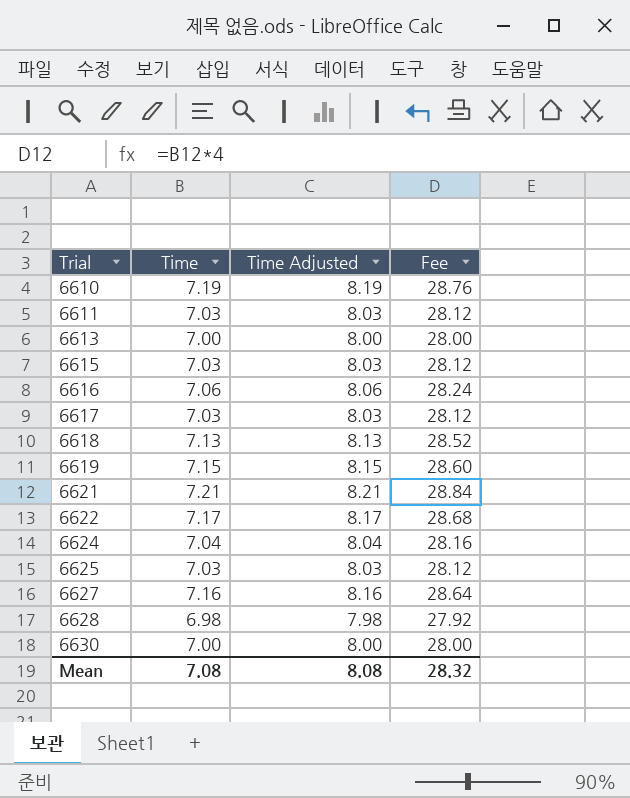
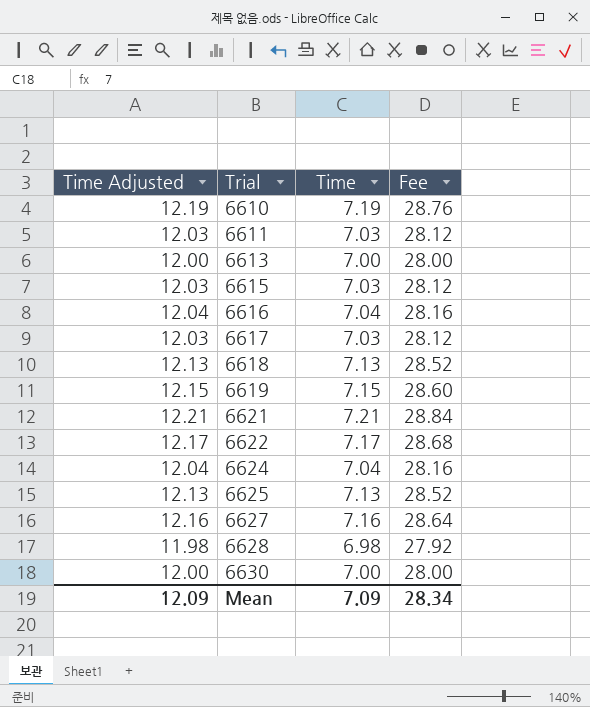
column Time Adjusted | formula: [Time] + 1 -> [Time] + 5
column Time Adjusted | position: 3 -> 1
6616 | Time: 7.06 -> 7.04
6616 | Fee: 28.24 -> 28.16
6625 | Time: 7.03 -> 7.13
6625 | Fee: 28.12 -> 28.52
Mean | Time Adjusted: 8.08 -> 12.09
Mean | Time: 7.08 -> 7.09
Mean | Fee: 28.32 -> 28.34

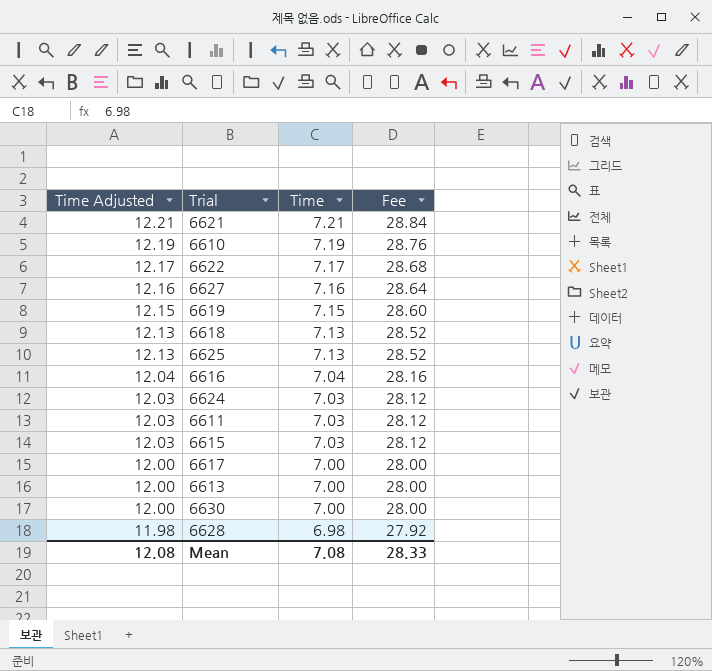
row order: Trial ascending -> Time Adjusted descending
6624 | Time Adjusted: 12.04 -> 12.03
6624 | Time: 7.04 -> 7.03
6624 | Fee: 28.16 -> 28.12
6617 | Time Adjusted: 12.03 -> 12.00
6617 | Time: 7.03 -> 7.00
6617 | Fee: 28.12 -> 28.00
Mean | Time Adjusted: 12.09 -> 12.08
Mean | Time: 7.09 -> 7.08
Mean | Fee: 28.34 -> 28.33

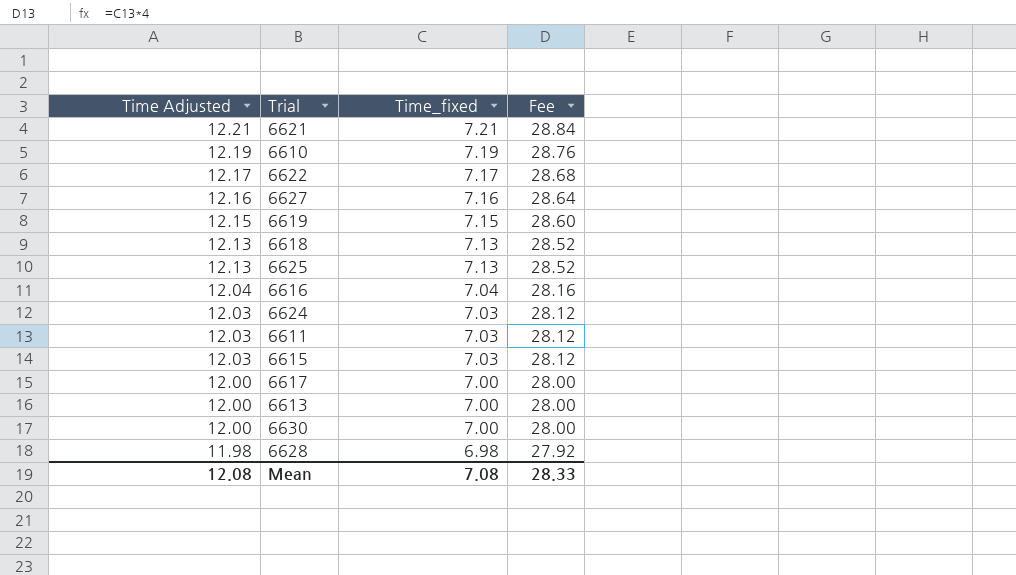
column name: Time -> Time_fixed

